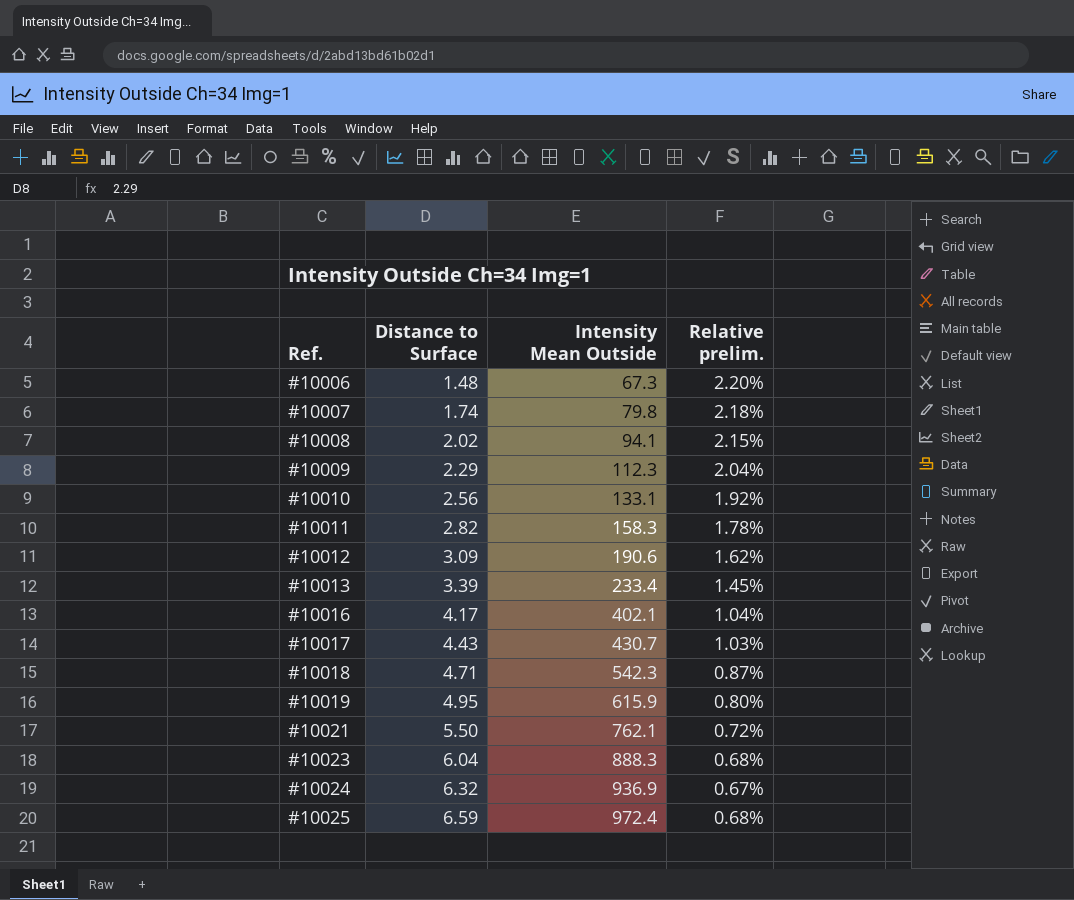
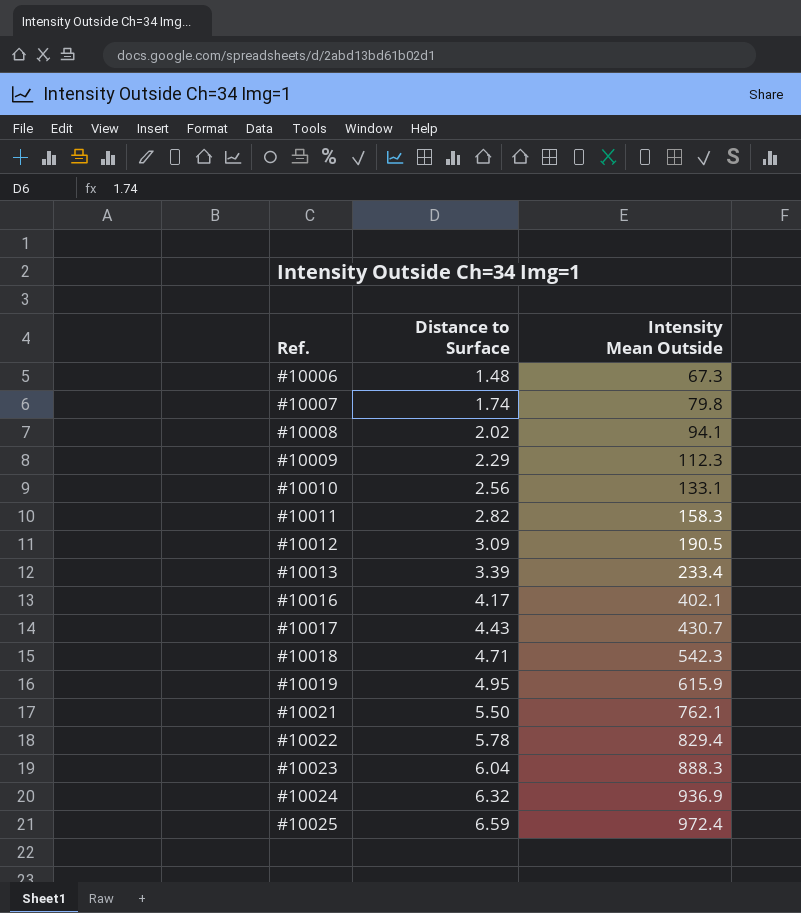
column Relative prelim. | formula: [Distance to Surface] / [Intensity Mean Outside] -> none
#10012 | Intensity Mean Outside: 190.6 -> 190.5
row #10022: none -> 5.78 | 829.4

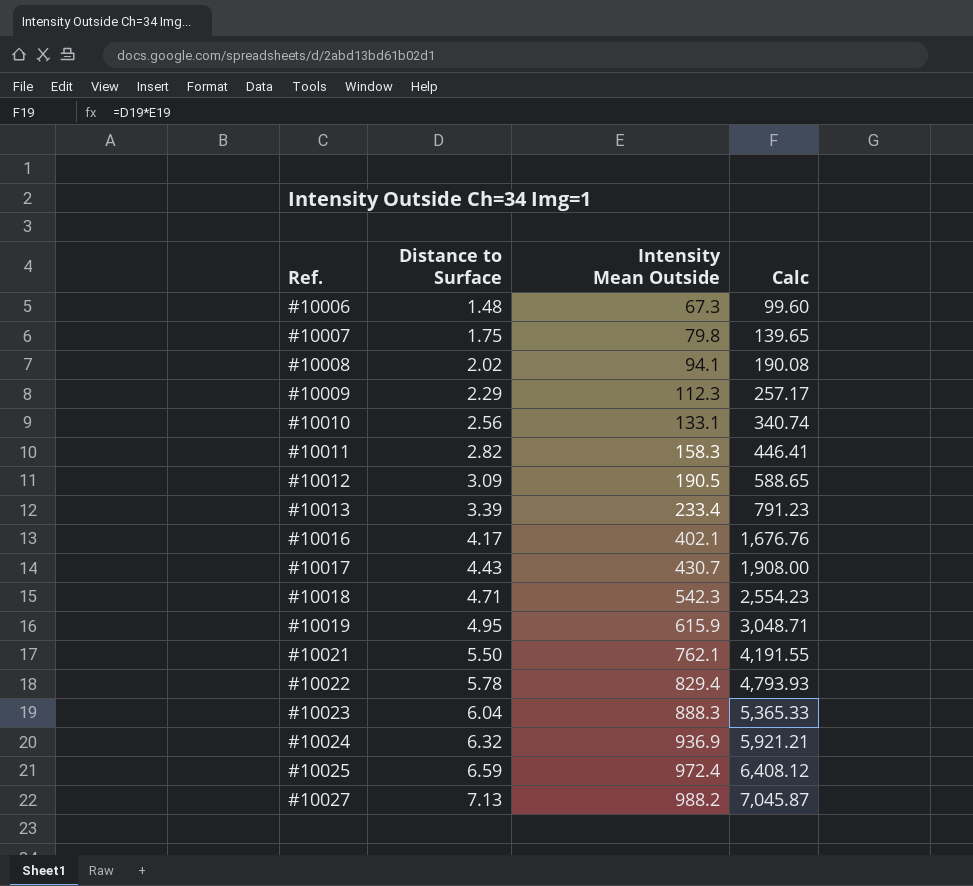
column Calc | formula: none -> [Distance to Surface] * [Intensity Mean Outside]
#10007 | Distance to Surface: 1.74 -> 1.75
row #10027: none -> 7.13 | 988.2 | 7,045.87

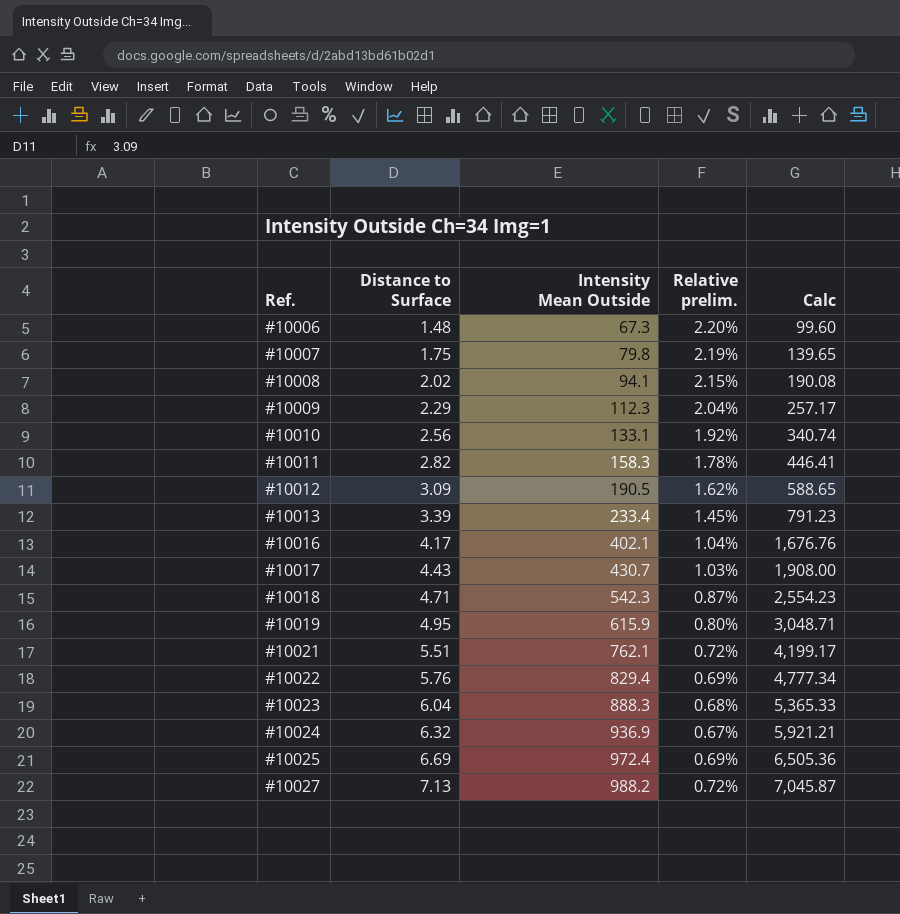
column Relative prelim. | formula: none -> [Distance to Surface] / [Intensity Mean Outside]
#10021 | Distance to Surface: 5.50 -> 5.51
#10021 | Calc: 4,191.55 -> 4,199.17
#10022 | Distance to Surface: 5.78 -> 5.76
#10022 | Calc: 4,793.93 -> 4,777.34
#10025 | Distance to Surface: 6.59 -> 6.69
#10025 | Calc: 6,408.12 -> 6,505.36

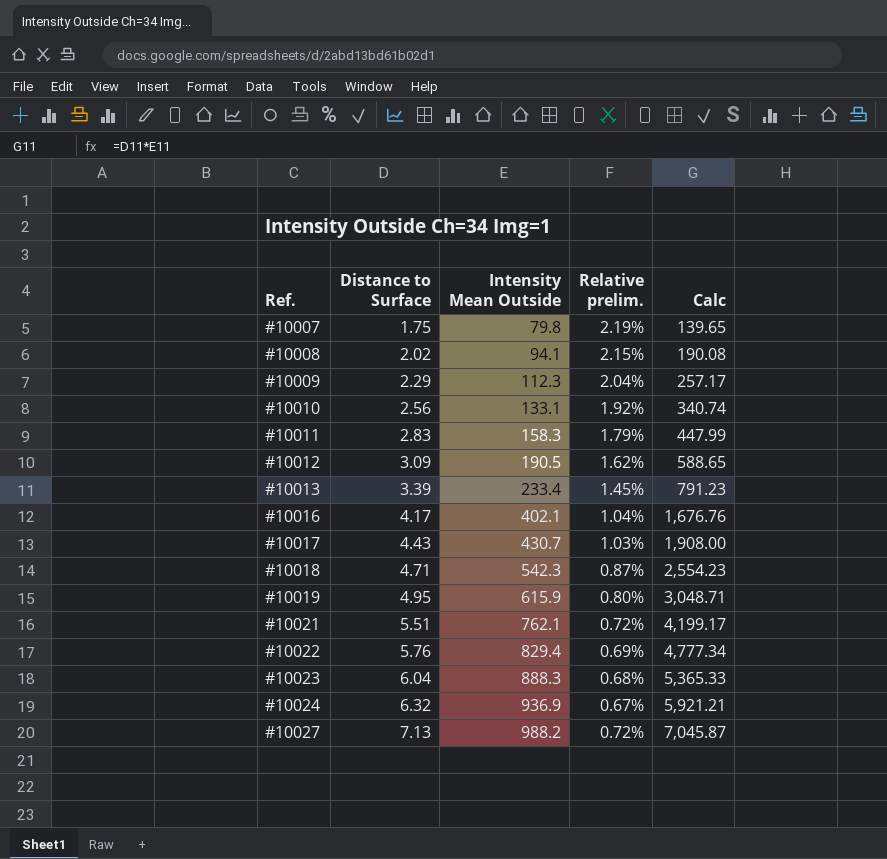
row #10006: 1.48 | 67.3 | 2.20% | 99.60 -> none
row #10025: 6.69 | 972.4 | 0.69% | 6,505.36 -> none
#10011 | Distance to Surface: 2.82 -> 2.83
#10011 | Relative prelim.: 1.78% -> 1.79%
#10011 | Calc: 446.41 -> 447.99

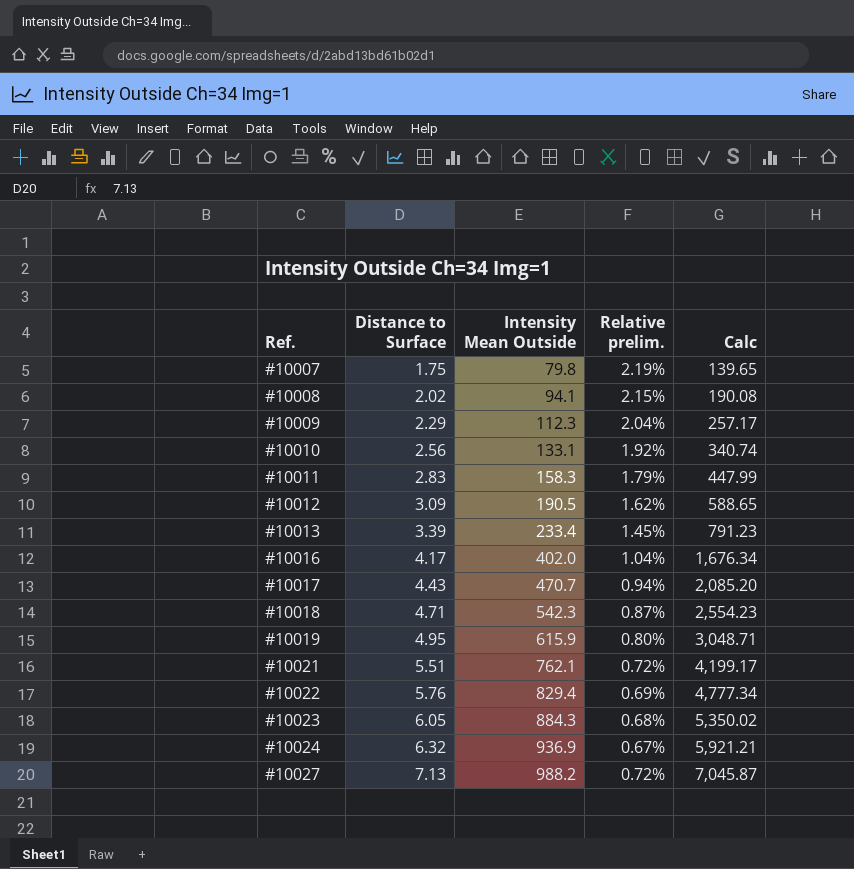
#10016 | Intensity Mean Outside: 402.1 -> 402.0
#10016 | Calc: 1,676.76 -> 1,676.34
#10017 | Intensity Mean Outside: 430.7 -> 470.7
#10017 | Relative prelim.: 1.03% -> 0.94%
#10017 | Calc: 1,908.00 -> 2,085.20
#10023 | Distance to Surface: 6.04 -> 6.05
#10023 | Intensity Mean Outside: 888.3 -> 884.3
#10023 | Calc: 5,365.33 -> 5,350.02

